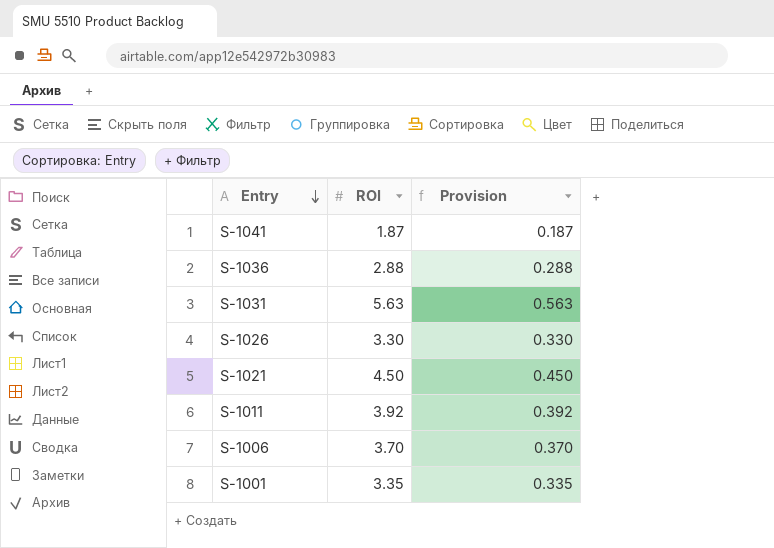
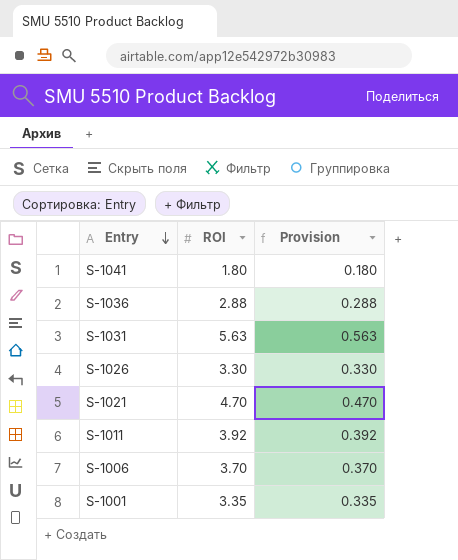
S-1041 | ROI: 1.87 -> 1.80
S-1041 | Provision: 0.187 -> 0.180
S-1021 | ROI: 4.50 -> 4.70
S-1021 | Provision: 0.450 -> 0.470

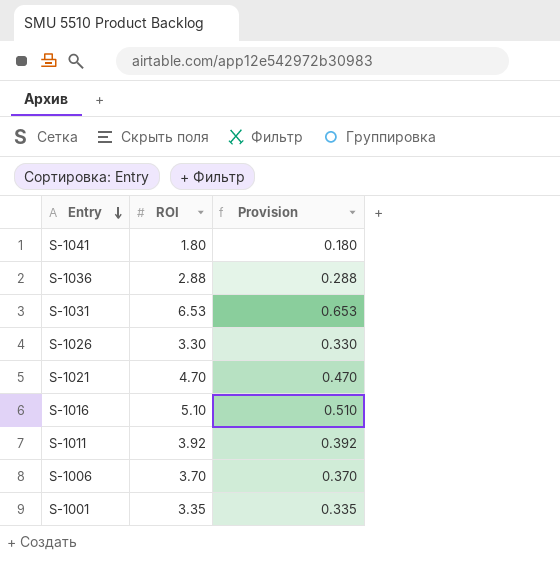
S-1031 | ROI: 5.63 -> 6.53
S-1031 | Provision: 0.563 -> 0.653
row S-1016: none -> 5.10 | 0.510

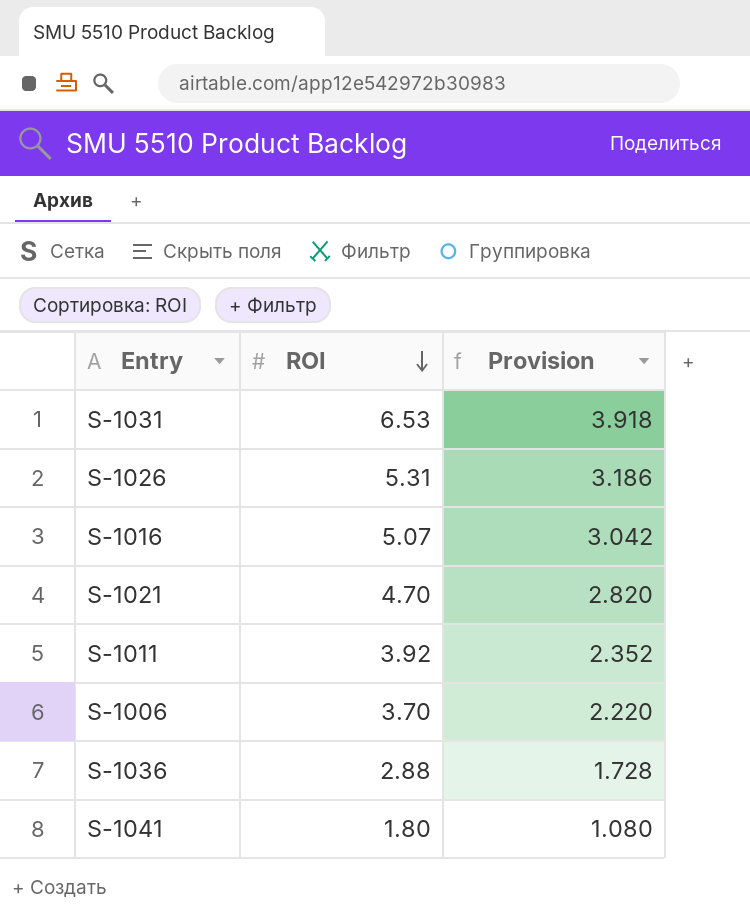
row order: Entry descending -> ROI descending
column Provision | formula: [ROI] * 0.1 -> [ROI] * 0.6
row S-1001: 3.35 | 0.335 -> none
S-1026 | ROI: 3.30 -> 5.31
S-1016 | ROI: 5.10 -> 5.07

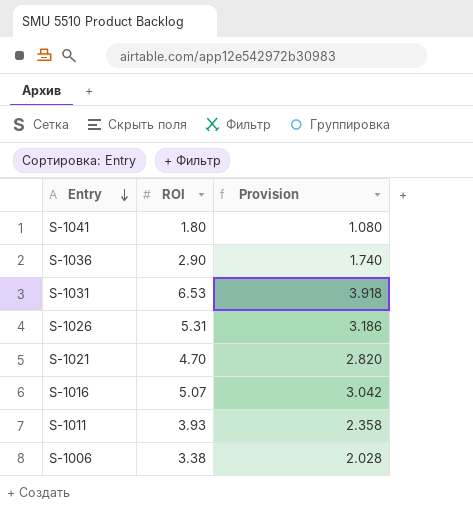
row order: ROI descending -> Entry descending
S-1036 | ROI: 2.88 -> 2.90
S-1036 | Provision: 1.728 -> 1.740
S-1011 | ROI: 3.92 -> 3.93
S-1011 | Provision: 2.352 -> 2.358
S-1006 | ROI: 3.70 -> 3.38
S-1006 | Provision: 2.220 -> 2.028

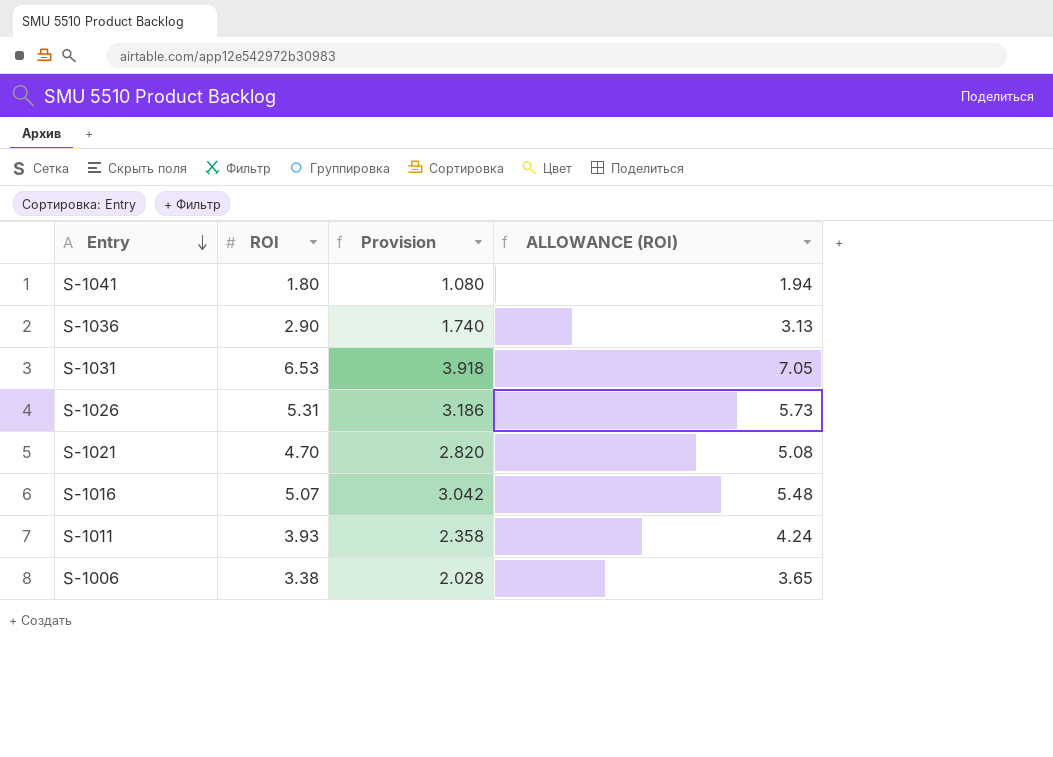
column ALLOWANCE (ROI) | formula: none -> [ROI] * 1.08

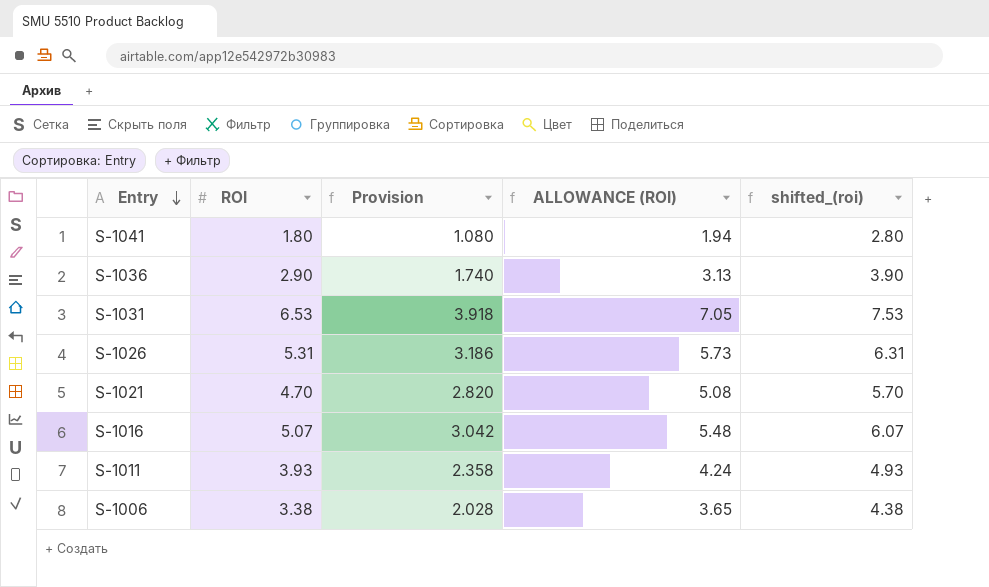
column shifted_(roi) | formula: none -> [ROI] + 1

